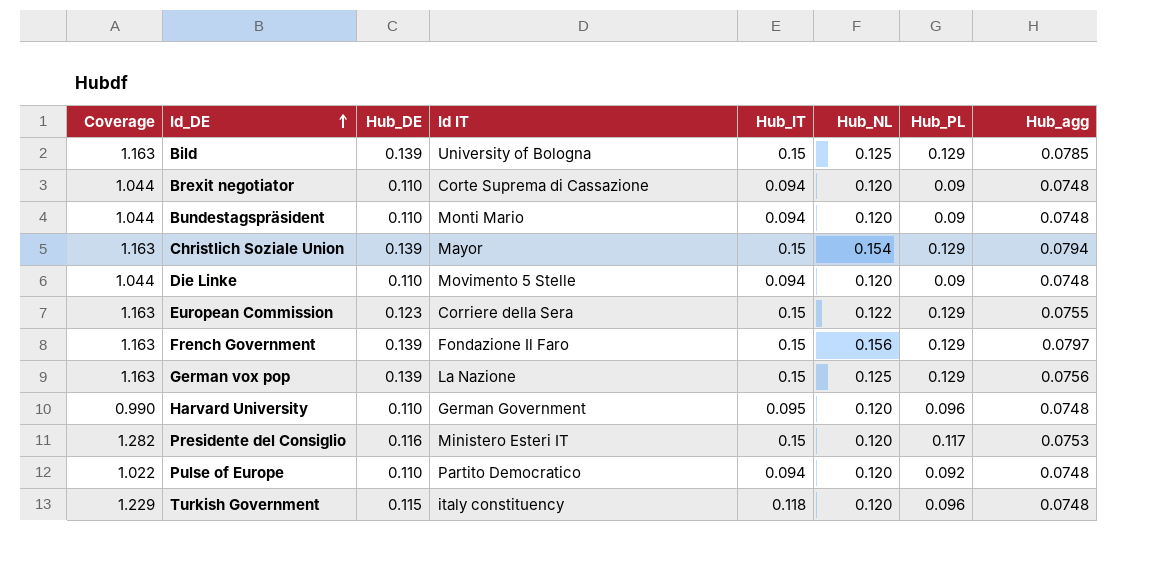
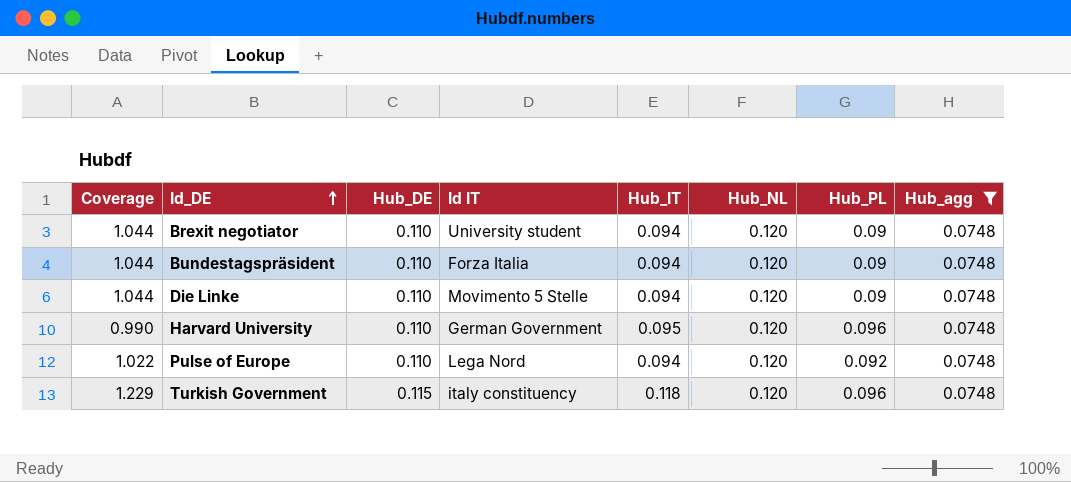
filter: none -> Hub_agg = 0.0748
Brexit negotiator | Id IT: Corte Suprema di Cassazione -> University student
Bundestagspräsident | Id IT: Monti Mario -> Forza Italia
Pulse of Europe | Id IT: Partito Democratico -> Lega Nord

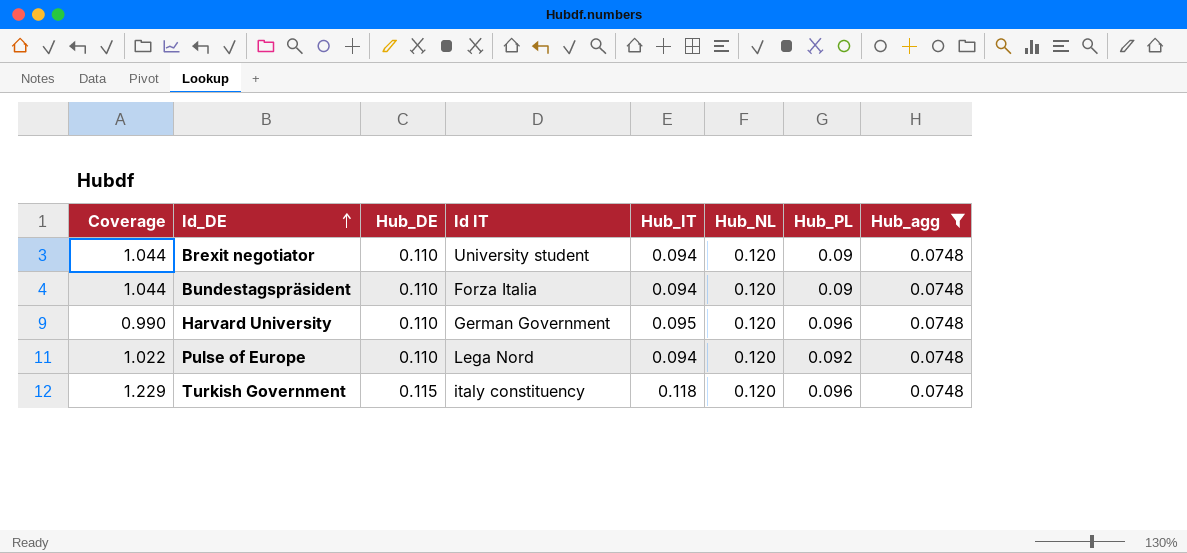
row Die Linke: 1.044 | 0.110 | Movimento 5 Stelle | 0.094 | 0.120 | 0.09 | 0.0748 -> none

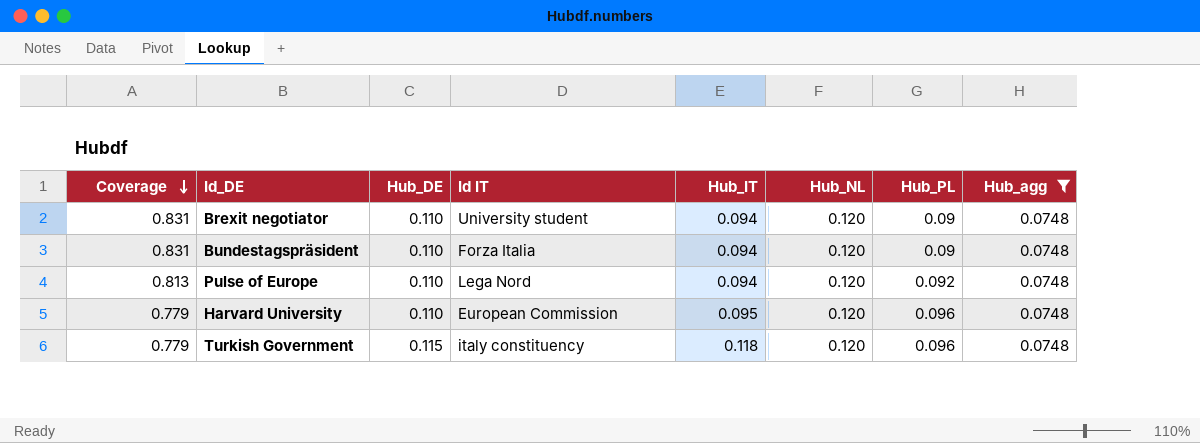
row order: Id_DE ascending -> Coverage descending
column Coverage | formula: [Hub_IT] / [Hub_PL] -> [Hub_agg] / [Hub_PL]
Harvard University | Id IT: German Government -> European Commission

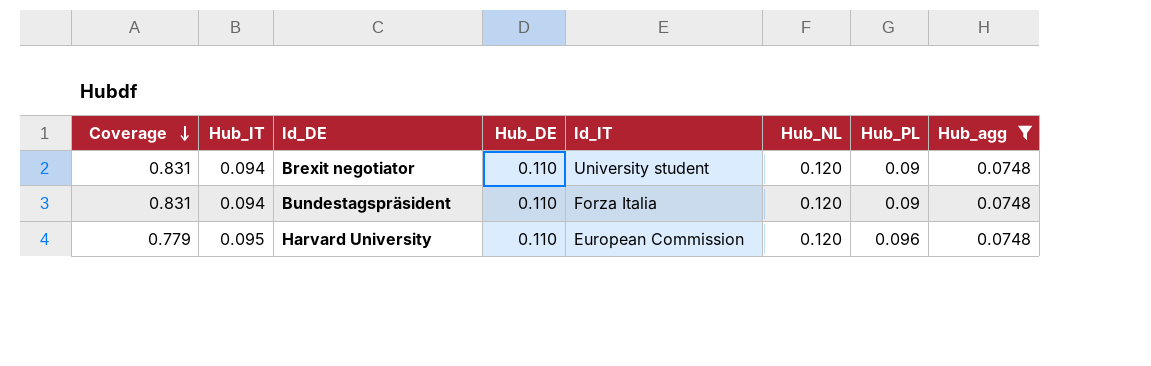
column Hub_IT | position: 5 -> 2
column name: Id IT -> Id_IT
row Pulse of Europe: 0.813 | 0.110 | Lega Nord | 0.094 | 0.120 | 0.092 | 0.0748 -> none
row Turkish Government: 0.779 | 0.115 | italy constituency | 0.118 | 0.120 | 0.096 | 0.0748 -> none

